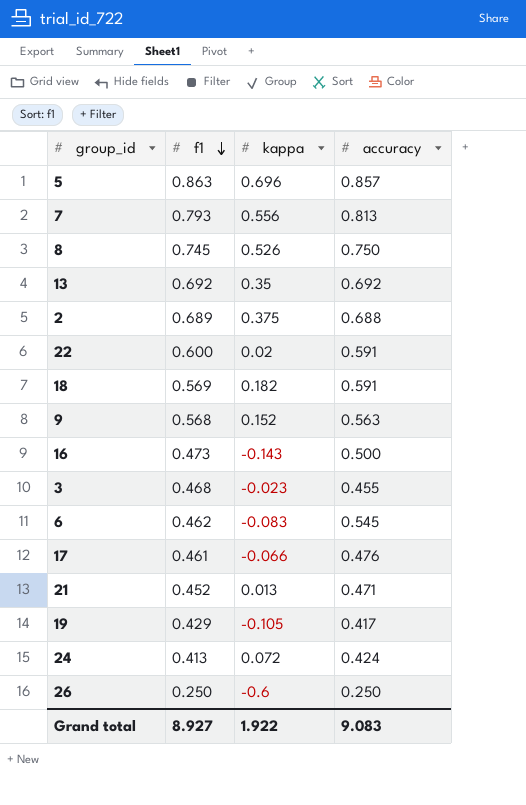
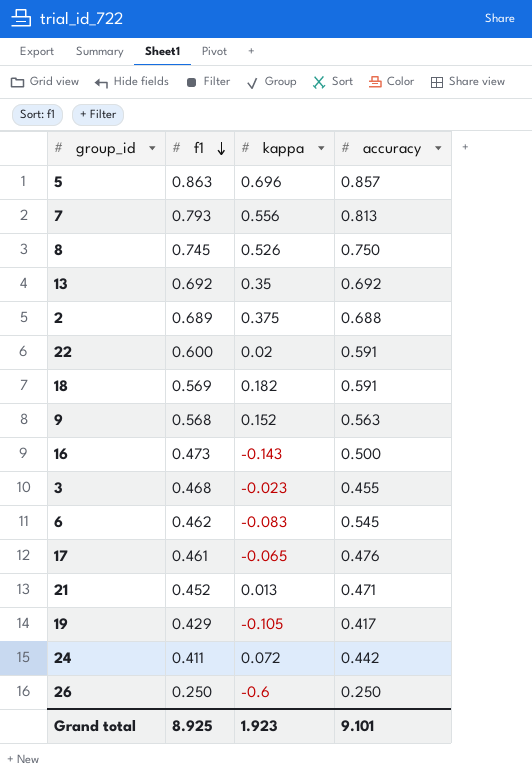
17 | kappa: -0.066 -> -0.065
24 | f1: 0.413 -> 0.411
24 | accuracy: 0.424 -> 0.442
Grand total | f1: 8.927 -> 8.925
Grand total | kappa: 1.922 -> 1.923
Grand total | accuracy: 9.083 -> 9.101

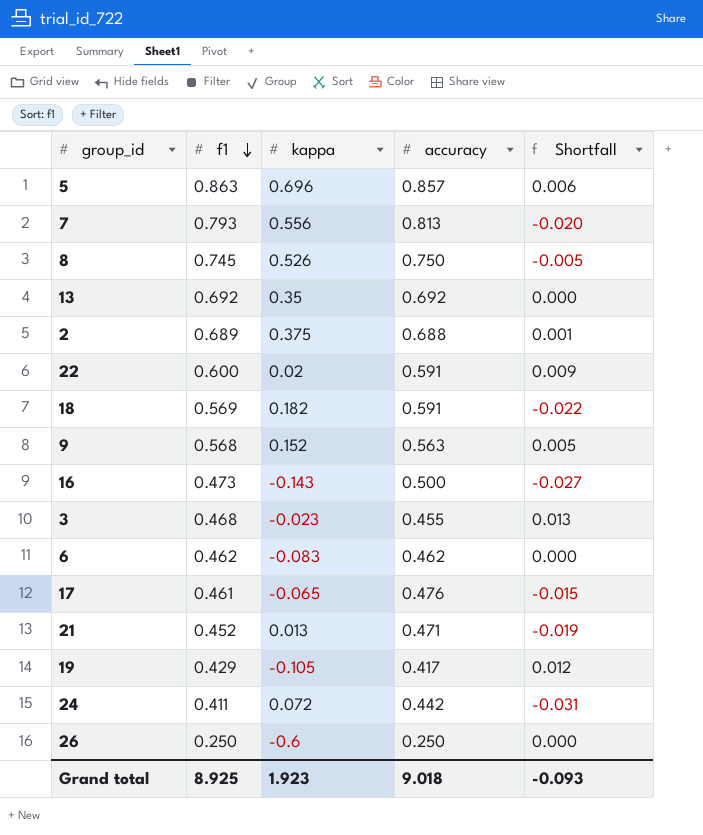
column Shortfall | formula: none -> [f1] - [accuracy]
6 | accuracy: 0.545 -> 0.462
Grand total | accuracy: 9.101 -> 9.018

